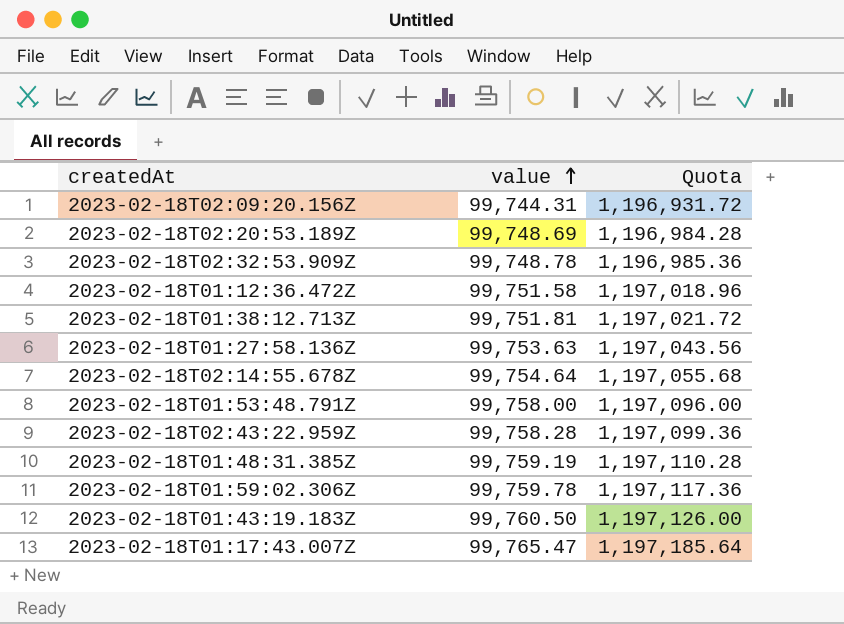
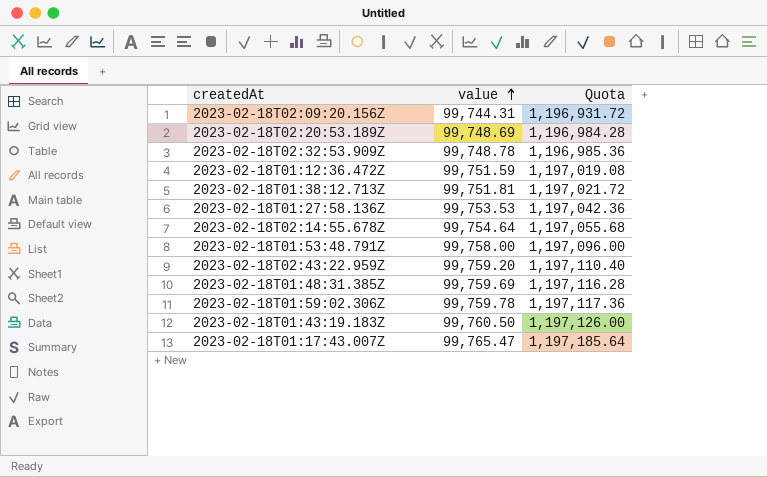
2023-02-18T01:12:36.472Z | value: 99,751.58 -> 99,751.59
2023-02-18T01:12:36.472Z | Quota: 1,197,018.96 -> 1,197,019.08
2023-02-18T01:27:58.136Z | value: 99,753.63 -> 99,753.53
2023-02-18T01:27:58.136Z | Quota: 1,197,043.56 -> 1,197,042.36
2023-02-18T02:43:22.959Z | value: 99,758.28 -> 99,759.20
2023-02-18T02:43:22.959Z | Quota: 1,197,099.36 -> 1,197,110.40
2023-02-18T01:48:31.385Z | value: 99,759.19 -> 99,759.69
2023-02-18T01:48:31.385Z | Quota: 1,197,110.28 -> 1,197,116.28

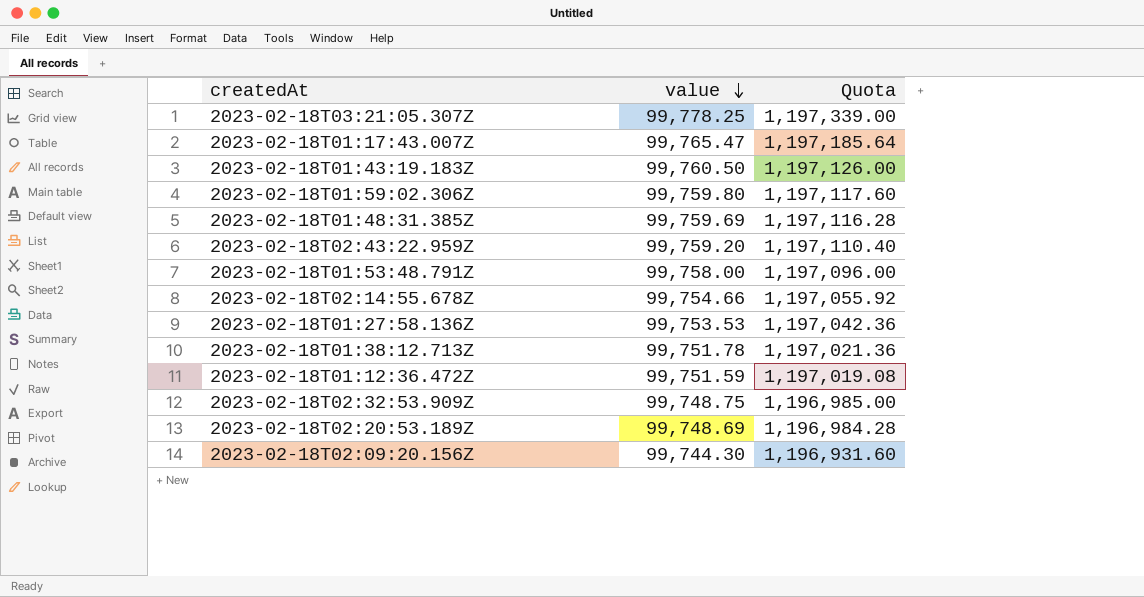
row order: value ascending -> value descending
row 2023-02-18T03:21:05.307Z: none -> 99,778.25 | 1,197,339.00
2023-02-18T01:59:02.306Z | value: 99,759.78 -> 99,759.80
2023-02-18T01:59:02.306Z | Quota: 1,197,117.36 -> 1,197,117.60
2023-02-18T02:14:55.678Z | value: 99,754.64 -> 99,754.66
2023-02-18T02:14:55.678Z | Quota: 1,197,055.68 -> 1,197,055.92
2023-02-18T01:38:12.713Z | value: 99,751.81 -> 99,751.78
2023-02-18T01:38:12.713Z | Quota: 1,197,021.72 -> 1,197,021.36
2023-02-18T02:32:53.909Z | value: 99,748.78 -> 99,748.75
2023-02-18T02:32:53.909Z | Quota: 1,196,985.36 -> 1,196,985.00
2023-02-18T02:09:20.156Z | value: 99,744.31 -> 99,744.30
2023-02-18T02:09:20.156Z | Quota: 1,196,931.72 -> 1,196,931.60

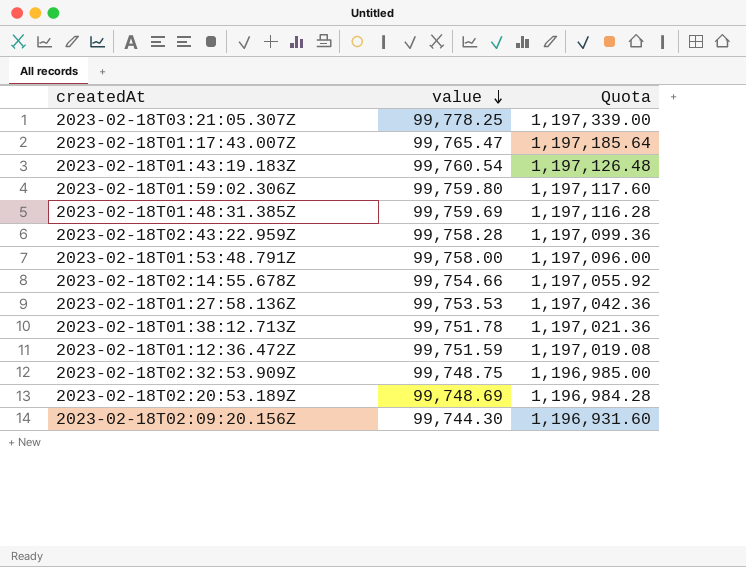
2023-02-18T01:43:19.183Z | value: 99,760.50 -> 99,760.54
2023-02-18T01:43:19.183Z | Quota: 1,197,126.00 -> 1,197,126.48
2023-02-18T02:43:22.959Z | value: 99,759.20 -> 99,758.28
2023-02-18T02:43:22.959Z | Quota: 1,197,110.40 -> 1,197,099.36

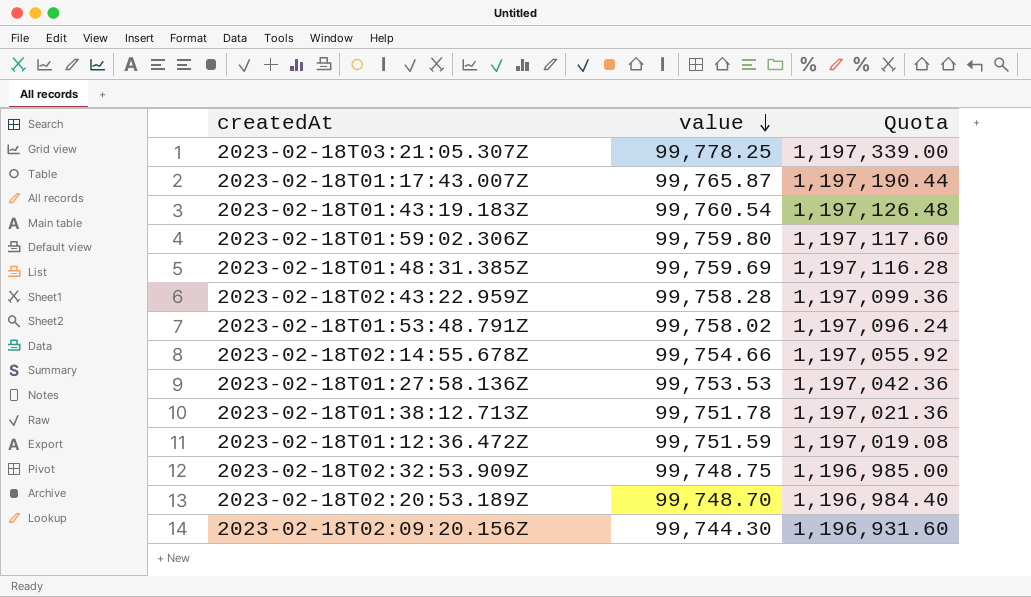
2023-02-18T01:17:43.007Z | value: 99,765.47 -> 99,765.87
2023-02-18T01:17:43.007Z | Quota: 1,197,185.64 -> 1,197,190.44
2023-02-18T01:53:48.791Z | value: 99,758.00 -> 99,758.02
2023-02-18T01:53:48.791Z | Quota: 1,197,096.00 -> 1,197,096.24
2023-02-18T02:20:53.189Z | value: 99,748.69 -> 99,748.70
2023-02-18T02:20:53.189Z | Quota: 1,196,984.28 -> 1,196,984.40

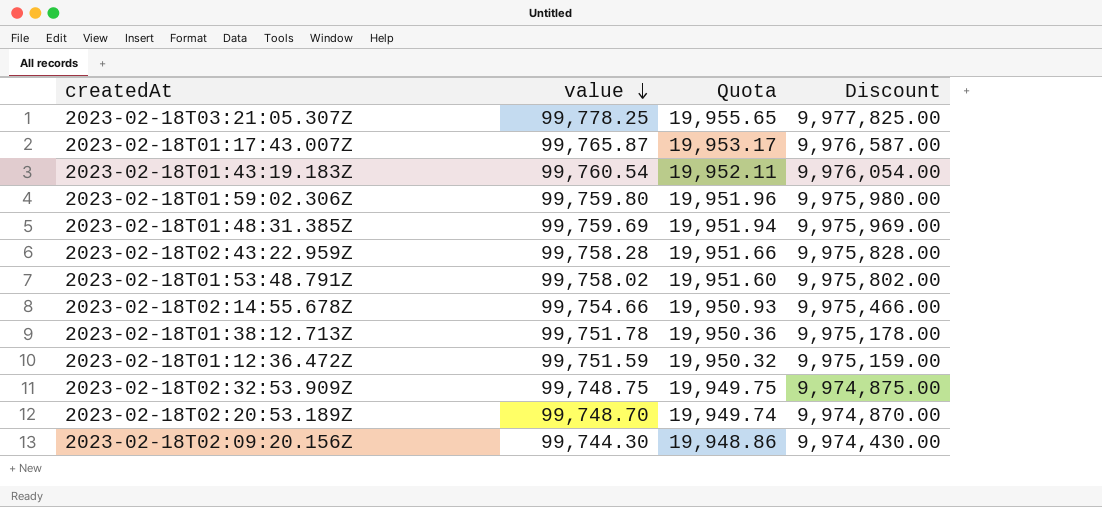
column Quota | formula: [value] * 12 -> [value] * 0.2
column Discount | formula: none -> [value] * 100
row 2023-02-18T01:27:58.136Z: 99,753.53 | 1,197,042.36 -> none

